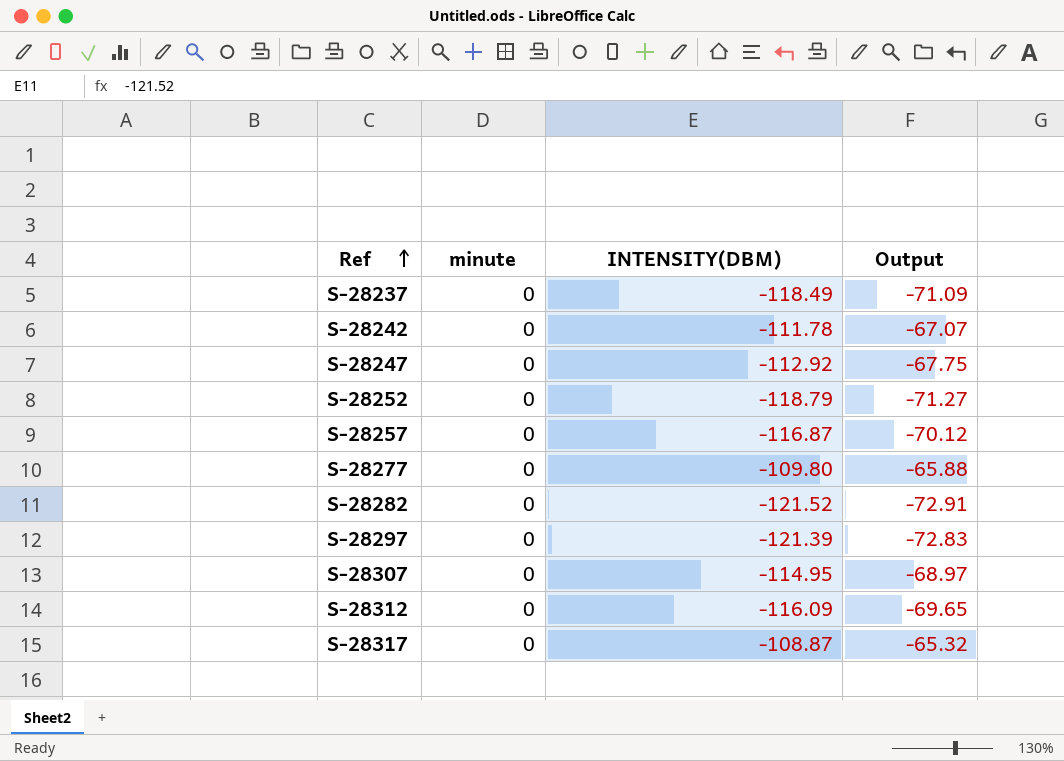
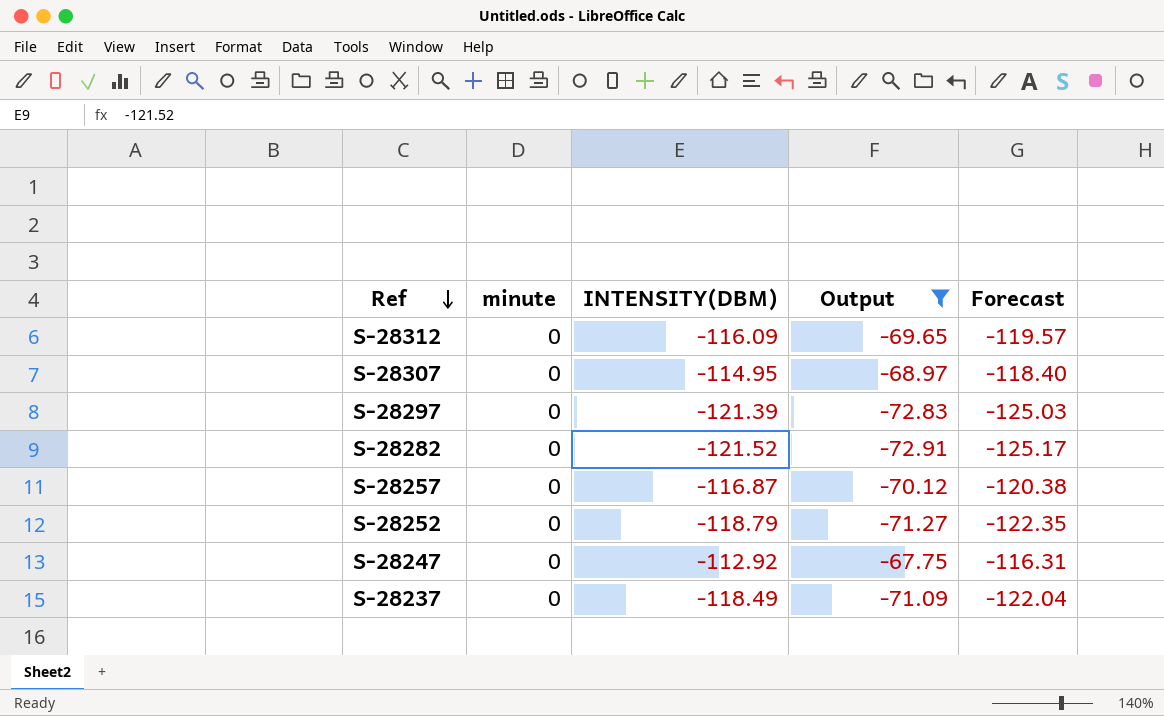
filter: none -> Output <= -67.75
row order: Ref ascending -> Ref descending
column Forecast | formula: none -> [INTENSITY(DBM)] * 1.03

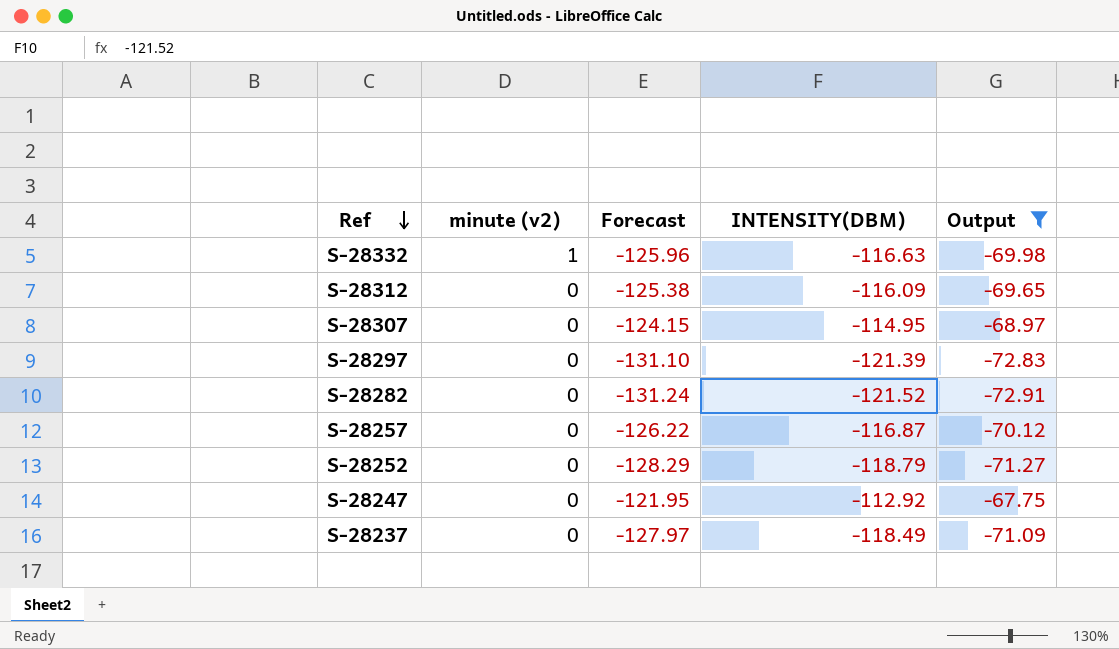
column name: minute -> minute (v2)
column Forecast | formula: [INTENSITY(DBM)] * 1.03 -> [INTENSITY(DBM)] * 1.08
column Forecast | position: 5 -> 3
row S-28332: none -> 1 | -125.96 | -116.63 | -69.98

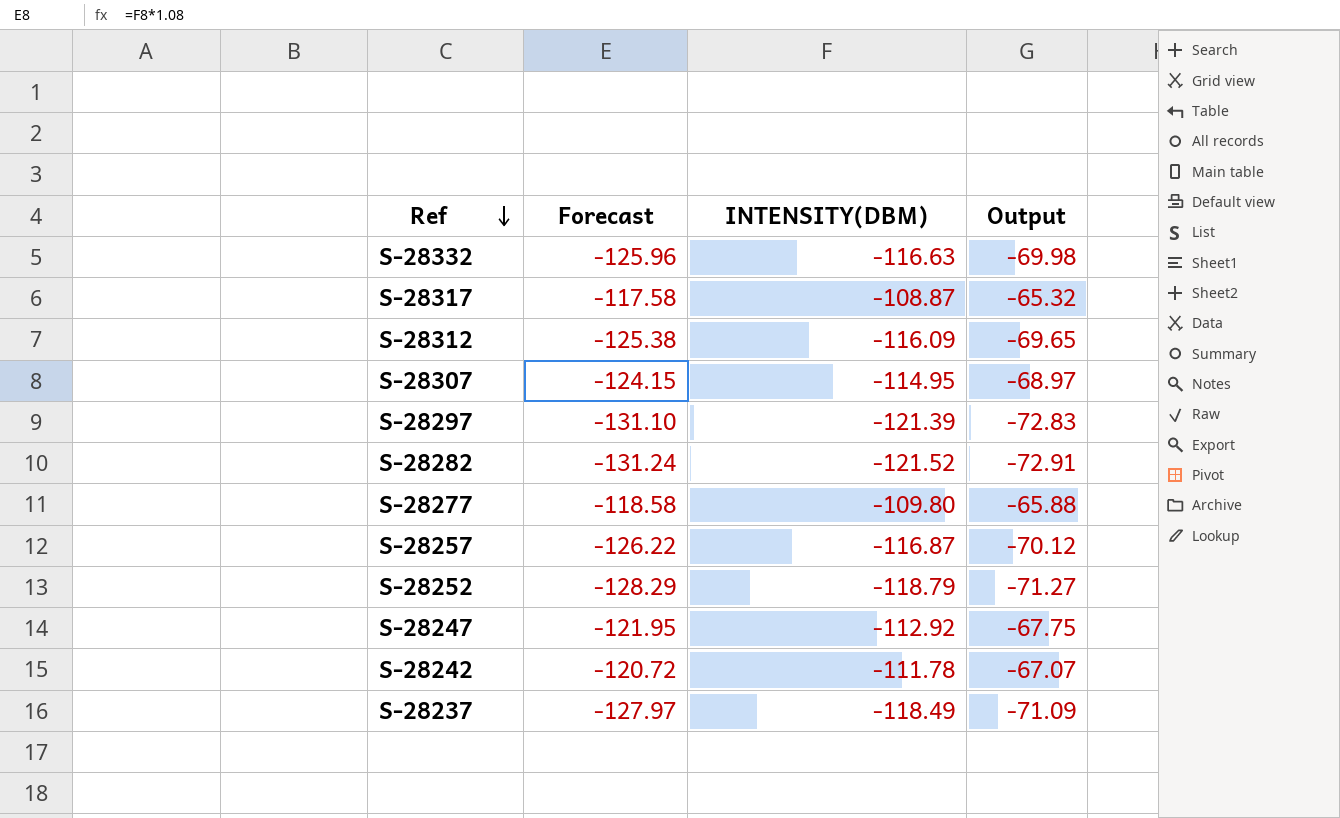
filter: Output <= -67.75 -> none
column minute (v2) | position: 2 -> none

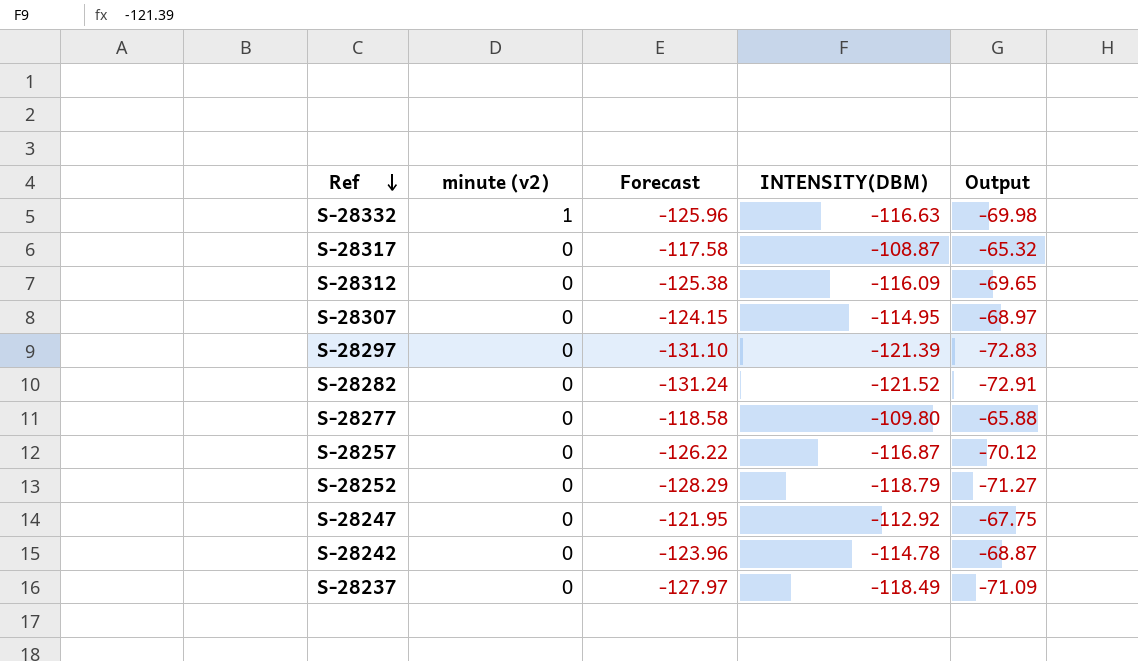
column minute (v2) | position: none -> 2
S-28242 | Forecast: -120.72 -> -123.96
S-28242 | INTENSITY(DBM): -111.78 -> -114.78
S-28242 | Output: -67.07 -> -68.87

